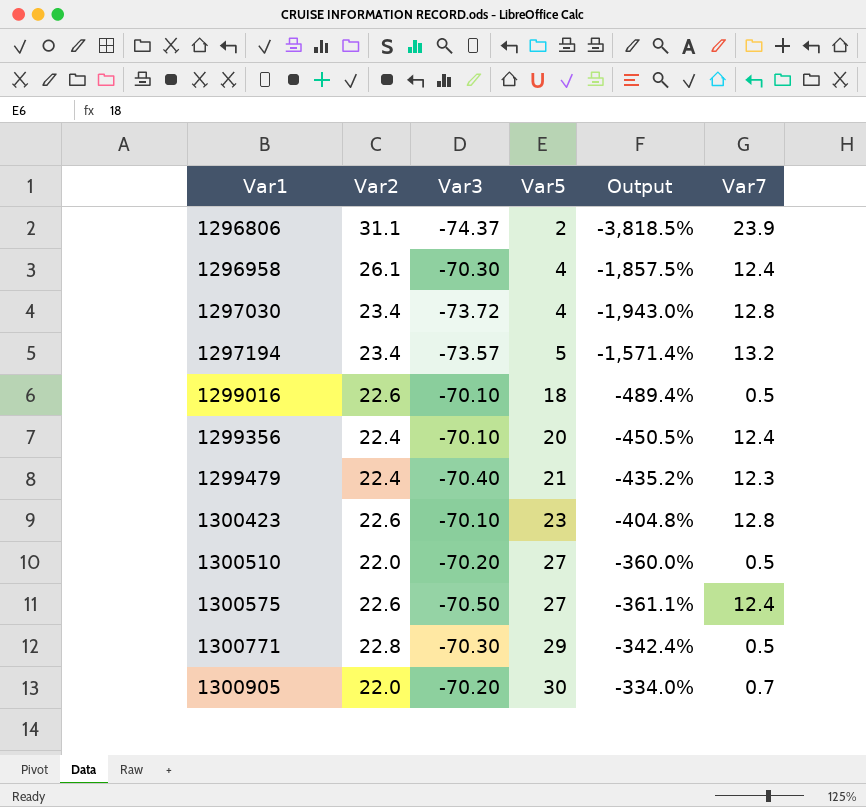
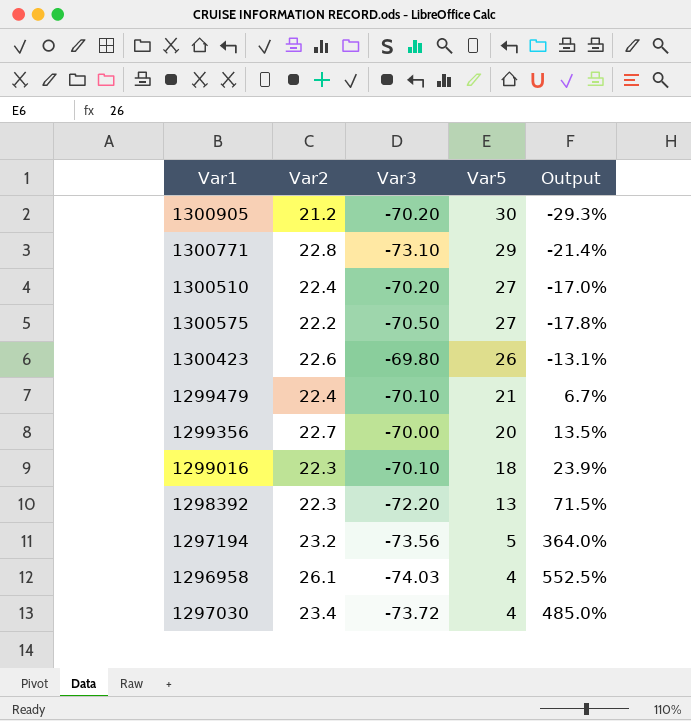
row order: Var1 ascending -> Var5 descending
column Var7 | position: 6 -> none
column Output | formula: ([Var3] - [Var5]) / [Var5] -> ([Var2] - [Var5]) / [Var5]
row 1296806: 31.1 | -74.37 | 2 | -3,818.5% | 23.9 -> none
1300905 | Var2: 22.0 -> 21.2
1300771 | Var3: -70.30 -> -73.10
1300510 | Var2: 22.0 -> 22.4
1300575 | Var2: 22.6 -> 22.2
1300423 | Var3: -70.10 -> -69.80
1300423 | Var5: 23 -> 26
1299479 | Var3: -70.40 -> -70.10
1299356 | Var2: 22.4 -> 22.7
1299356 | Var3: -70.10 -> -70.00
1299016 | Var2: 22.6 -> 22.3
row 1298392: none -> 22.3 | -72.20 | 13 | 71.5%
1297194 | Var2: 23.4 -> 23.2
1297194 | Var3: -73.57 -> -73.56
1296958 | Var3: -70.30 -> -74.03

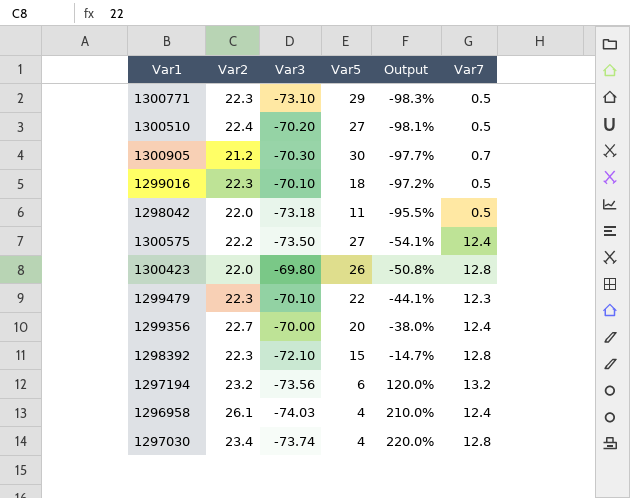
row order: Var5 descending -> Output ascending
column Output | formula: ([Var2] - [Var5]) / [Var5] -> ([Var7] - [Var5]) / [Var5]
column Var7 | position: none -> 6
1300771 | Var2: 22.8 -> 22.3
1300905 | Var3: -70.20 -> -70.30
row 1298042: none -> 22.0 | -73.18 | 11 | -95.5% | 0.5
1300575 | Var3: -70.50 -> -73.50
1300423 | Var2: 22.6 -> 22.0
1299479 | Var2: 22.4 -> 22.3
1299479 | Var5: 21 -> 22
1298392 | Var3: -72.20 -> -72.10
1298392 | Var5: 13 -> 15
1297194 | Var5: 5 -> 6
1297030 | Var3: -73.72 -> -73.74

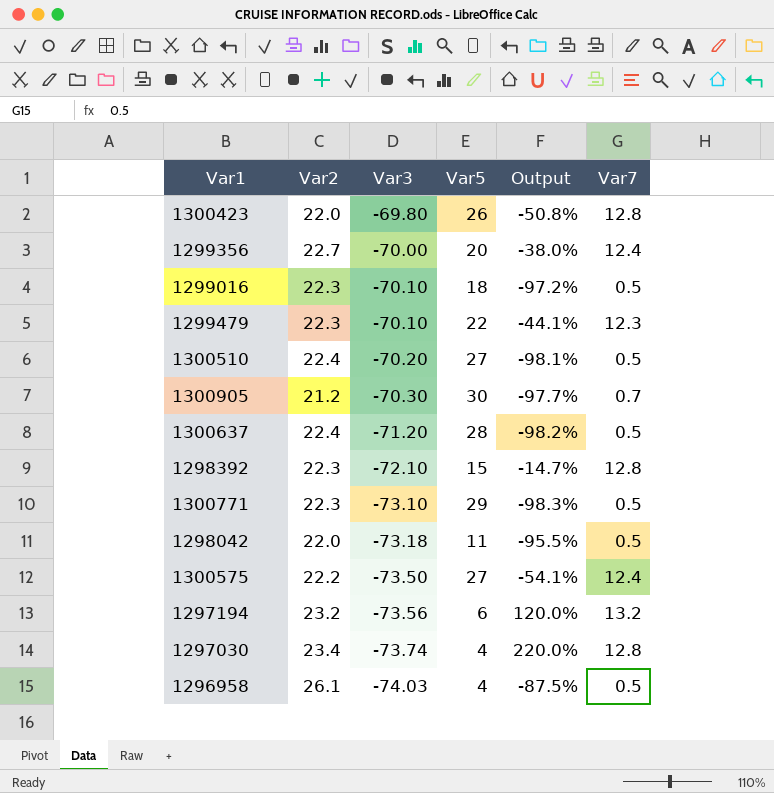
row order: Output ascending -> Var3 descending
row 1300637: none -> 22.4 | -71.20 | 28 | -98.2% | 0.5
1296958 | Output: 210.0% -> -87.5%
1296958 | Var7: 12.4 -> 0.5

